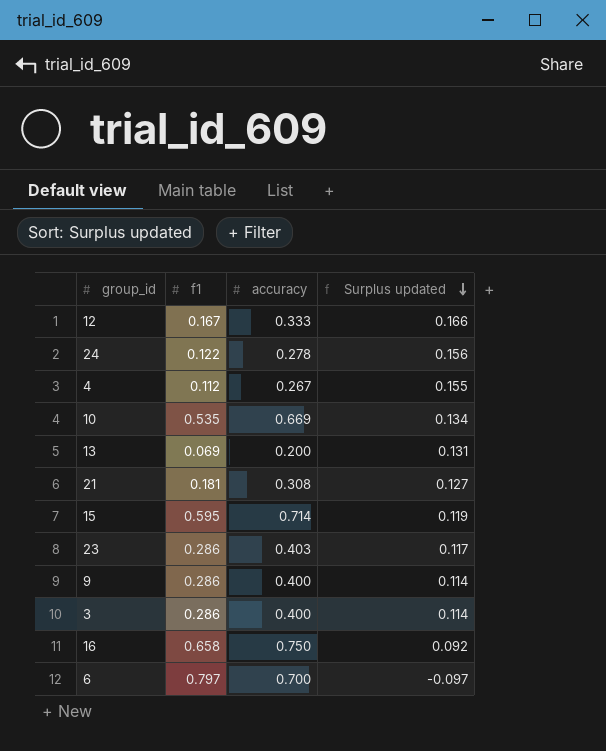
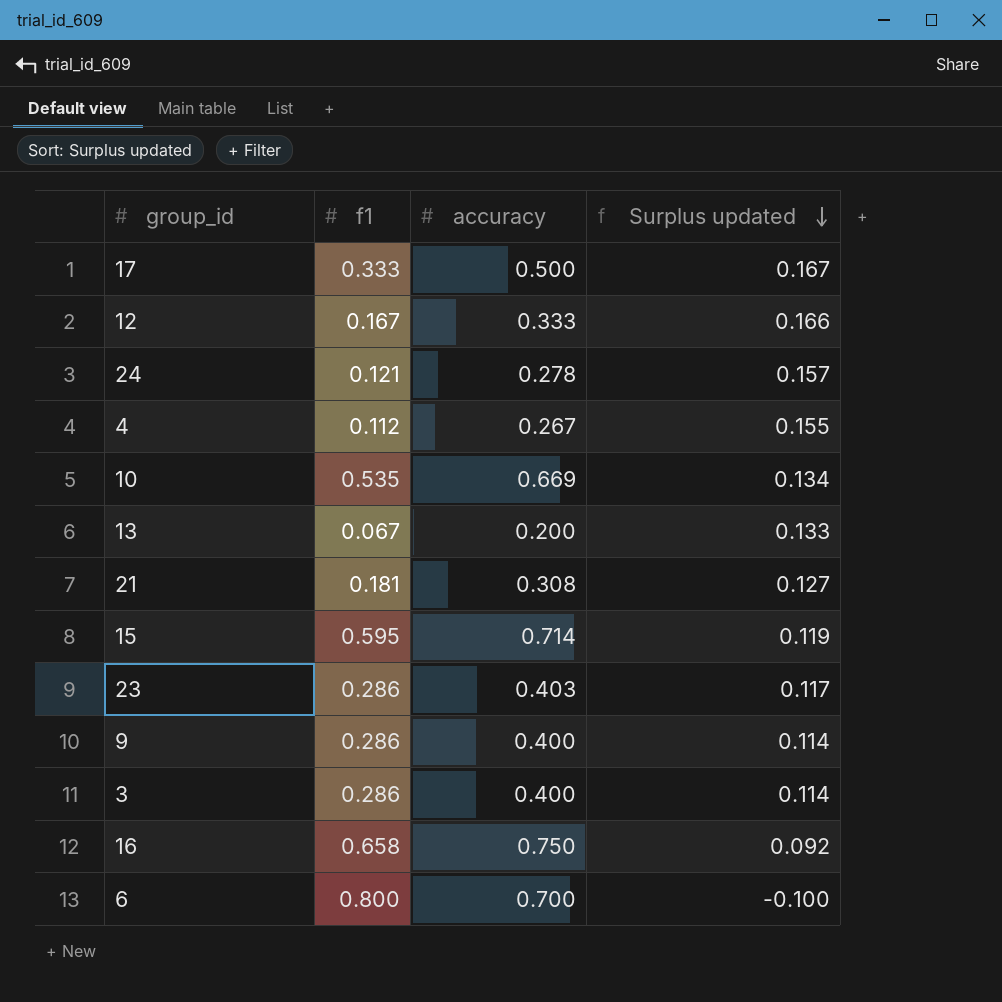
row 17: none -> 0.333 | 0.500 | 0.167
24 | f1: 0.122 -> 0.121
24 | Surplus updated: 0.156 -> 0.157
13 | f1: 0.069 -> 0.067
13 | Surplus updated: 0.131 -> 0.133
6 | f1: 0.797 -> 0.800
6 | Surplus updated: -0.097 -> -0.100

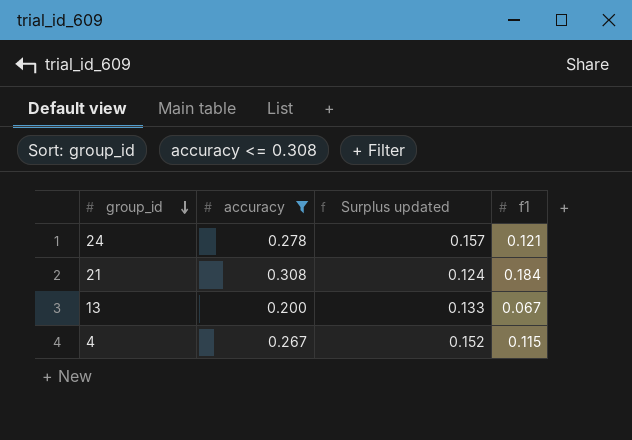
filter: none -> accuracy <= 0.308
row order: Surplus updated descending -> group_id descending
column f1 | position: 2 -> 4
21 | Surplus updated: 0.127 -> 0.124
21 | f1: 0.181 -> 0.184
4 | Surplus updated: 0.155 -> 0.152
4 | f1: 0.112 -> 0.115

